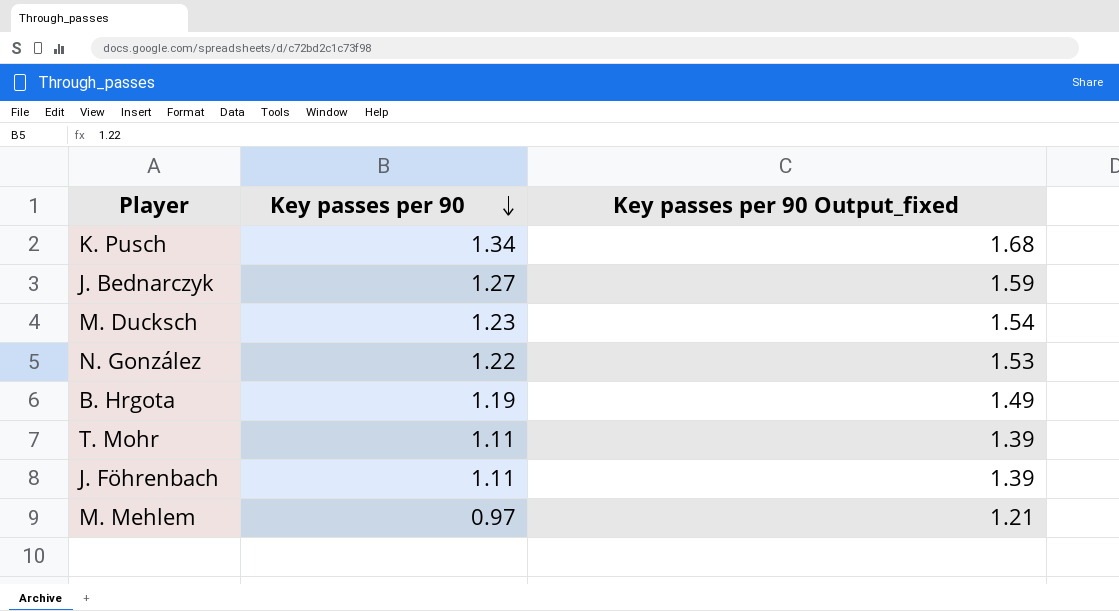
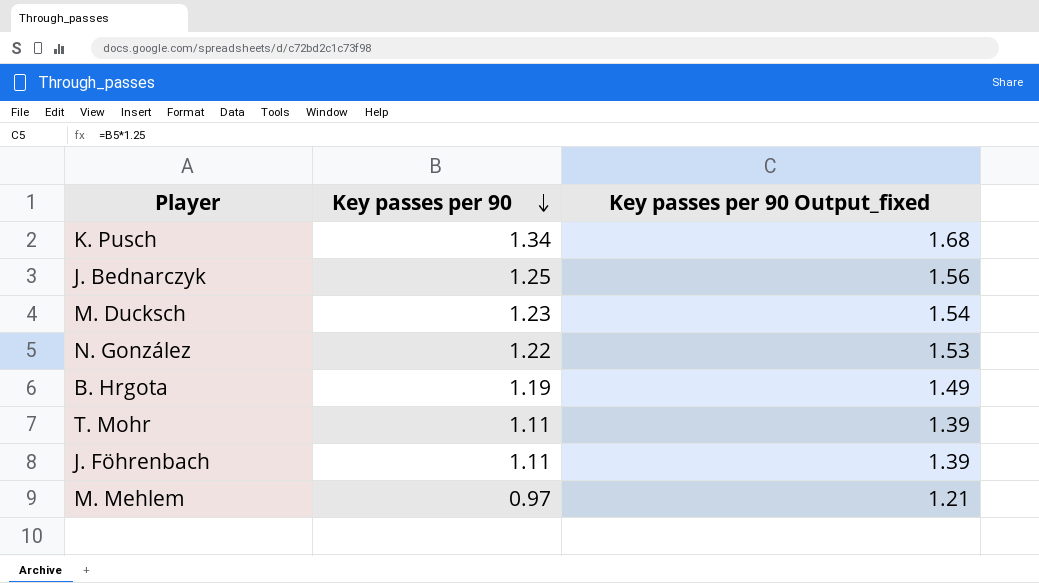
J. Bednarczyk | Key passes per 90: 1.27 -> 1.25
J. Bednarczyk | Key passes per 90 Output_fixed: 1.59 -> 1.56

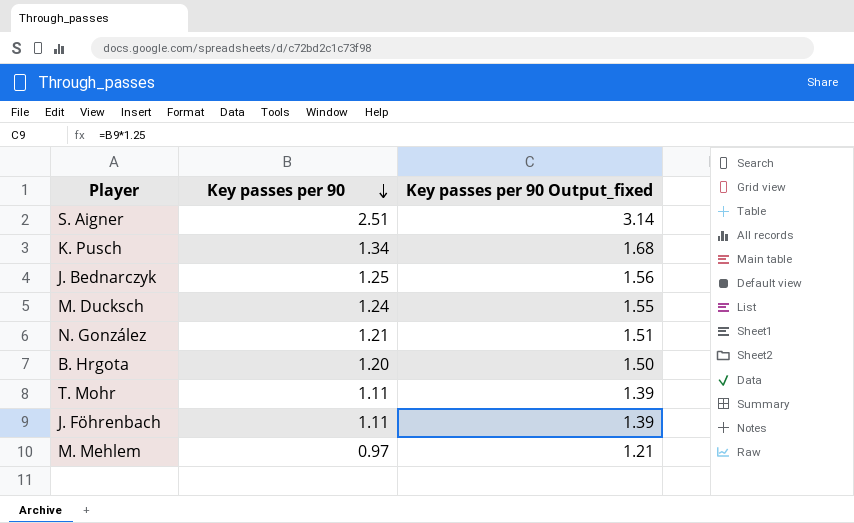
row S. Aigner: none -> 2.51 | 3.14
M. Ducksch | Key passes per 90: 1.23 -> 1.24
M. Ducksch | Key passes per 90 Output_fixed: 1.54 -> 1.55
N. González | Key passes per 90: 1.22 -> 1.21
N. González | Key passes per 90 Output_fixed: 1.53 -> 1.51
B. Hrgota | Key passes per 90: 1.19 -> 1.20
B. Hrgota | Key passes per 90 Output_fixed: 1.49 -> 1.50

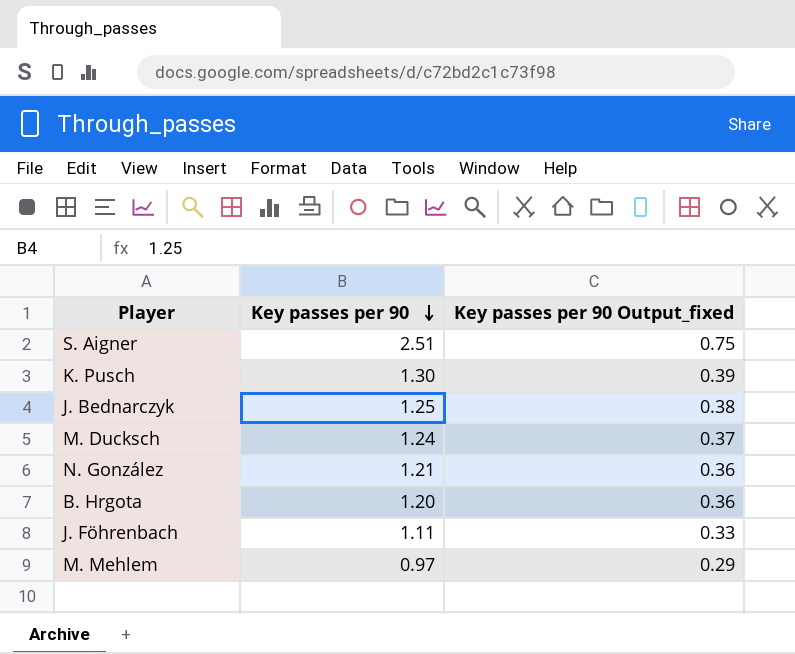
column Key passes per 90 Output_fixed | formula: [Key passes per 90] * 1.25 -> [Key passes per 90] * 0.3
row T. Mohr: 1.11 | 1.39 -> none
K. Pusch | Key passes per 90: 1.34 -> 1.30

